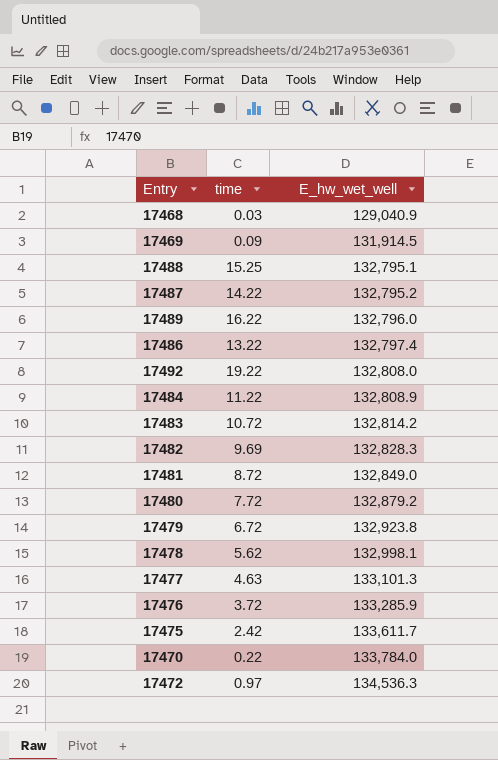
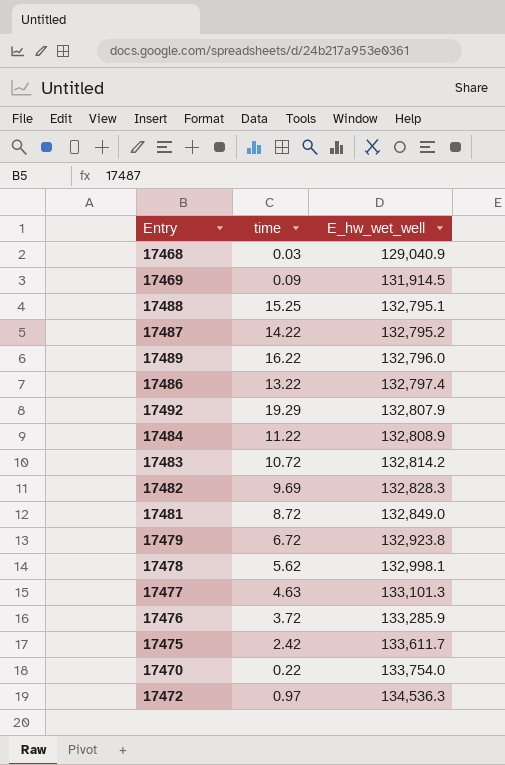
row 17480: 7.72 | 132,879.2 -> none
17492 | time: 19.22 -> 19.29
17492 | E_hw_wet_well: 132,808.0 -> 132,807.9
17470 | E_hw_wet_well: 133,784.0 -> 133,754.0

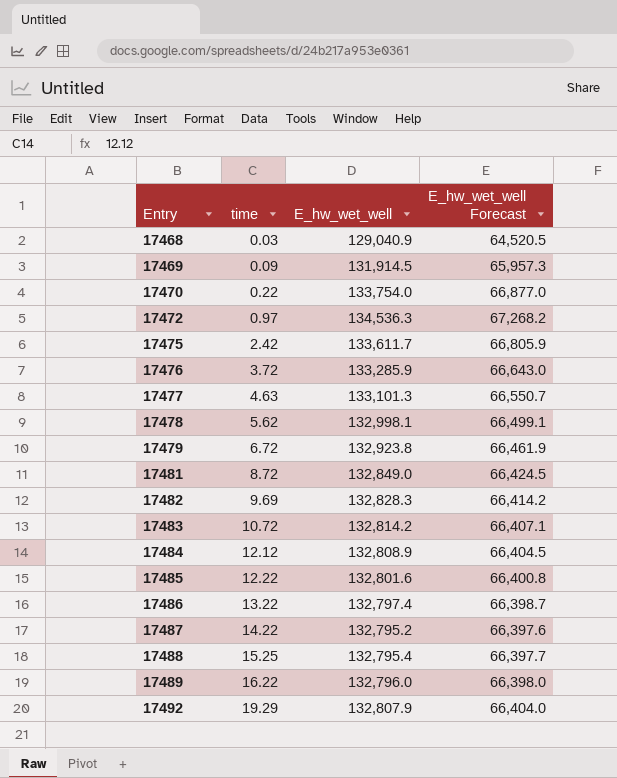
row order: E_hw_wet_well ascending -> Entry ascending
column E_hw_wet_well Forecast | formula: none -> [E_hw_wet_well] * 0.5
17484 | time: 11.22 -> 12.12
row 17485: none -> 12.22 | 132,801.6 | 66,400.8
17488 | E_hw_wet_well: 132,795.1 -> 132,795.4

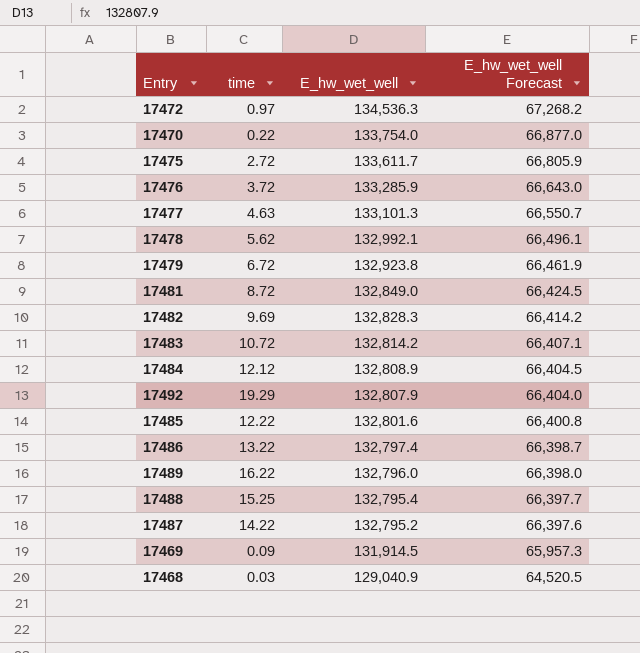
row order: Entry ascending -> E_hw_wet_well descending
17475 | time: 2.42 -> 2.72
17478 | E_hw_wet_well: 132,998.1 -> 132,992.1
17478 | E_hw_wet_well Forecast: 66,499.1 -> 66,496.1

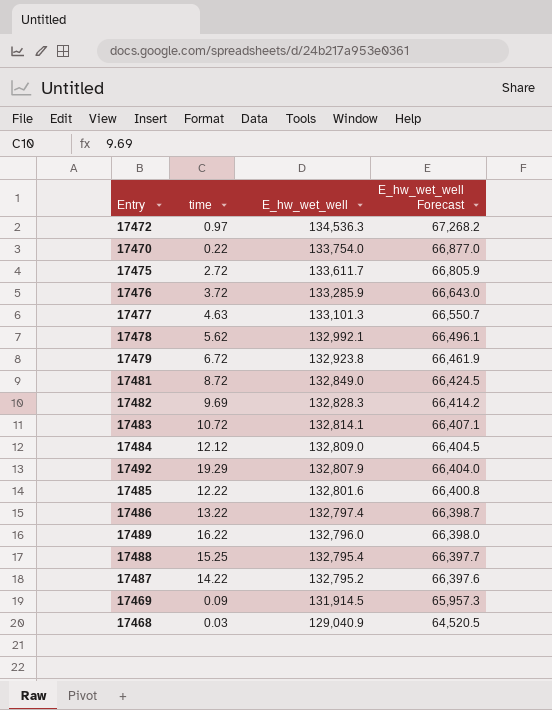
17483 | E_hw_wet_well: 132,814.2 -> 132,814.1
17484 | E_hw_wet_well: 132,808.9 -> 132,809.0

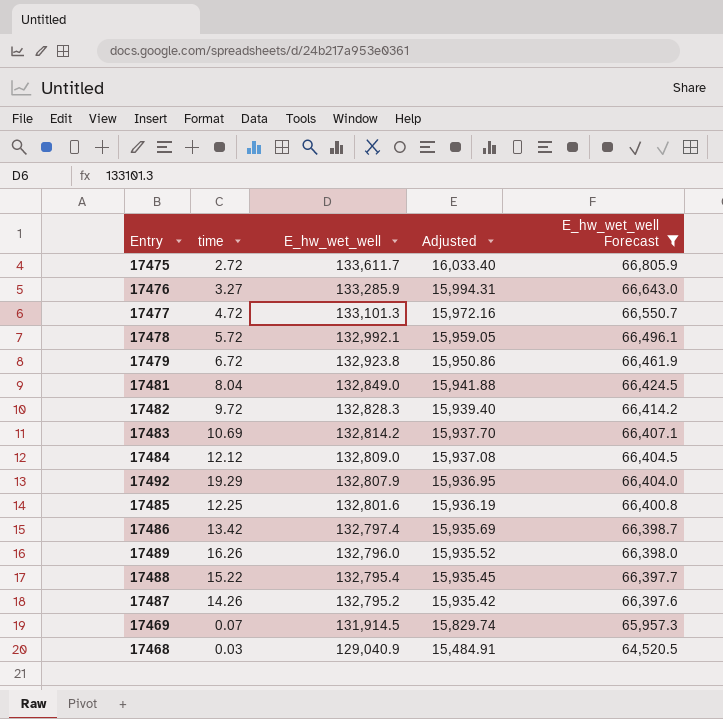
filter: none -> E_hw_wet_well Forecast <= 66,805.9
column Adjusted | formula: none -> [E_hw_wet_well] * 0.12
17476 | time: 3.72 -> 3.27
17477 | time: 4.63 -> 4.72
17478 | time: 5.62 -> 5.72
17481 | time: 8.72 -> 8.04
17482 | time: 9.69 -> 9.72
17483 | time: 10.72 -> 10.69
17483 | E_hw_wet_well: 132,814.1 -> 132,814.2
17485 | time: 12.22 -> 12.25
17486 | time: 13.22 -> 13.42
17489 | time: 16.22 -> 16.26
17488 | time: 15.25 -> 15.22
17487 | time: 14.22 -> 14.26
17469 | time: 0.09 -> 0.07

